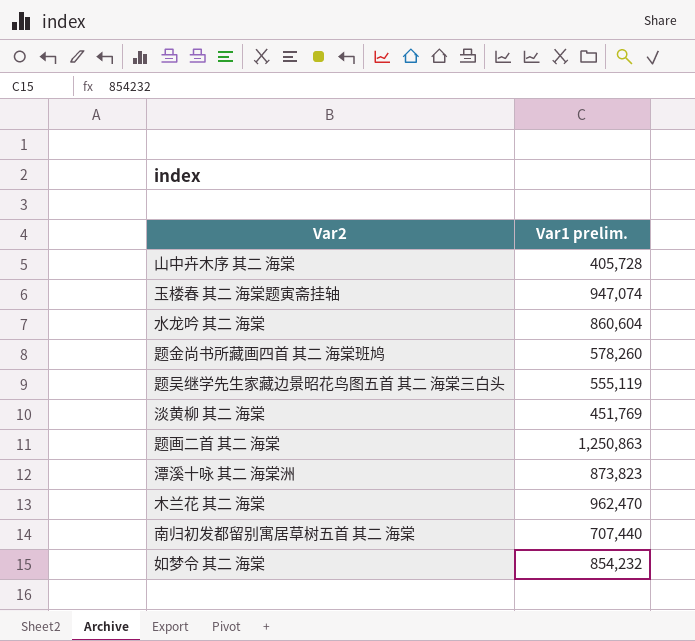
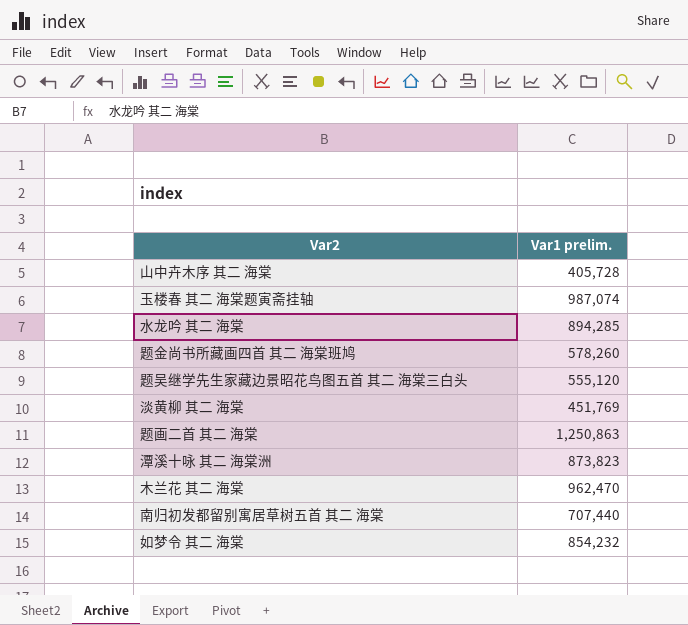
玉楼春 其二 海棠题寅斋挂轴 | Var1 prelim.: 947,074 -> 987,074
水龙吟 其二 海棠 | Var1 prelim.: 860,604 -> 894,285
题吴继学先生家藏边景昭花鸟图五首 其二 海棠三白头 | Var1 prelim.: 555,119 -> 555,120

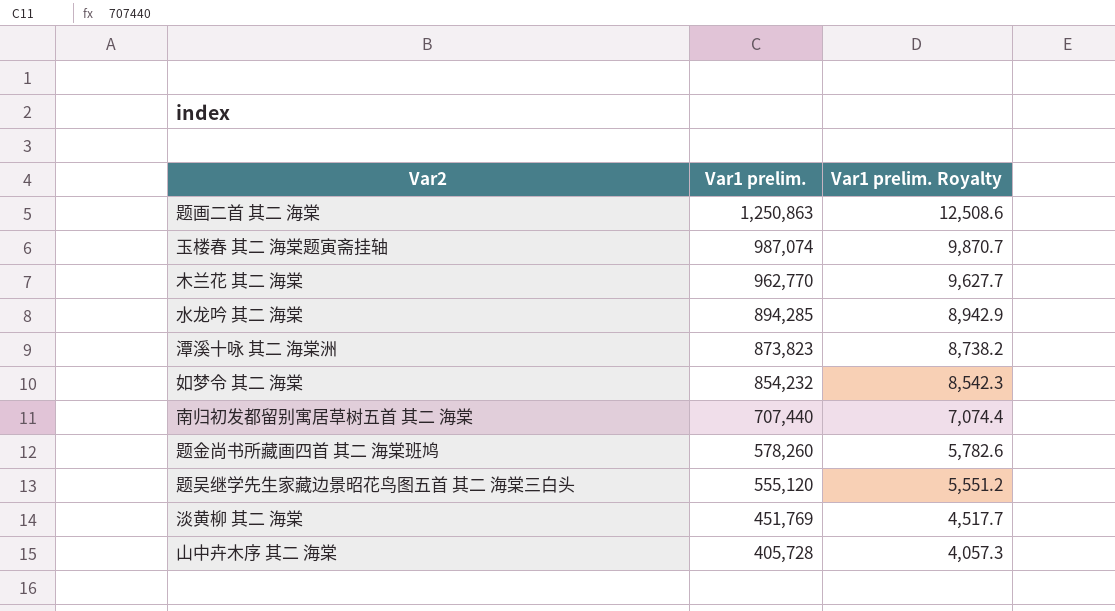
row order: none -> Var1 prelim. descending
column Var1 prelim. Royalty | formula: none -> [Var1 prelim.] * 0.01
木兰花 其二 海棠 | Var1 prelim.: 962,470 -> 962,770

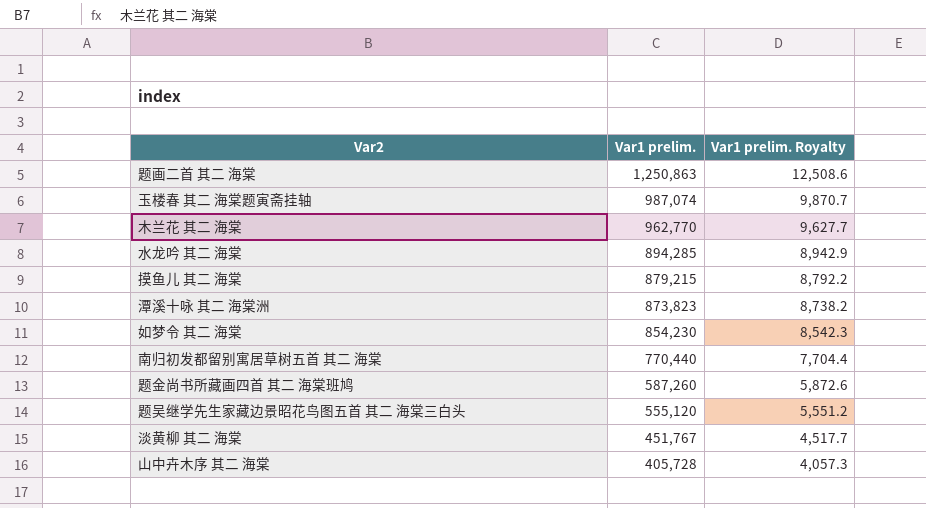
row 摸鱼儿 其二 海棠: none -> 879,215 | 8,792.2
如梦令 其二 海棠 | Var1 prelim.: 854,232 -> 854,230
南归初发都留别寓居草树五首 其二 海棠 | Var1 prelim.: 707,440 -> 770,440
南归初发都留别寓居草树五首 其二 海棠 | Var1 prelim. Royalty: 7,074.4 -> 7,704.4
题金尚书所藏画四首 其二 海棠班鸠 | Var1 prelim.: 578,260 -> 587,260
题金尚书所藏画四首 其二 海棠班鸠 | Var1 prelim. Royalty: 5,782.6 -> 5,872.6
淡黄柳 其二 海棠 | Var1 prelim.: 451,769 -> 451,767

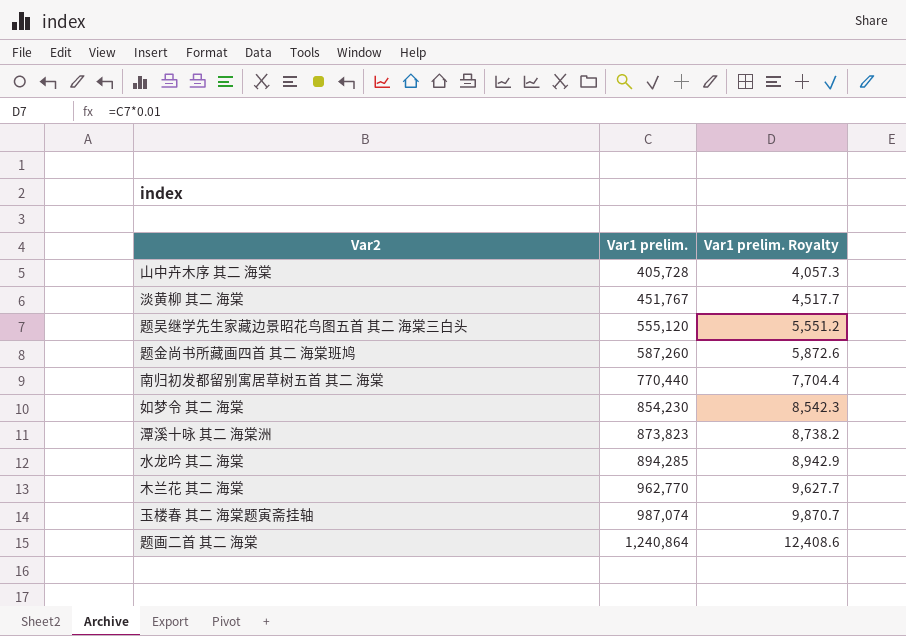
row order: Var1 prelim. descending -> Var1 prelim. ascending
row 摸鱼儿 其二 海棠: 879,215 | 8,792.2 -> none
题画二首 其二 海棠 | Var1 prelim.: 1,250,863 -> 1,240,864
题画二首 其二 海棠 | Var1 prelim. Royalty: 12,508.6 -> 12,408.6

